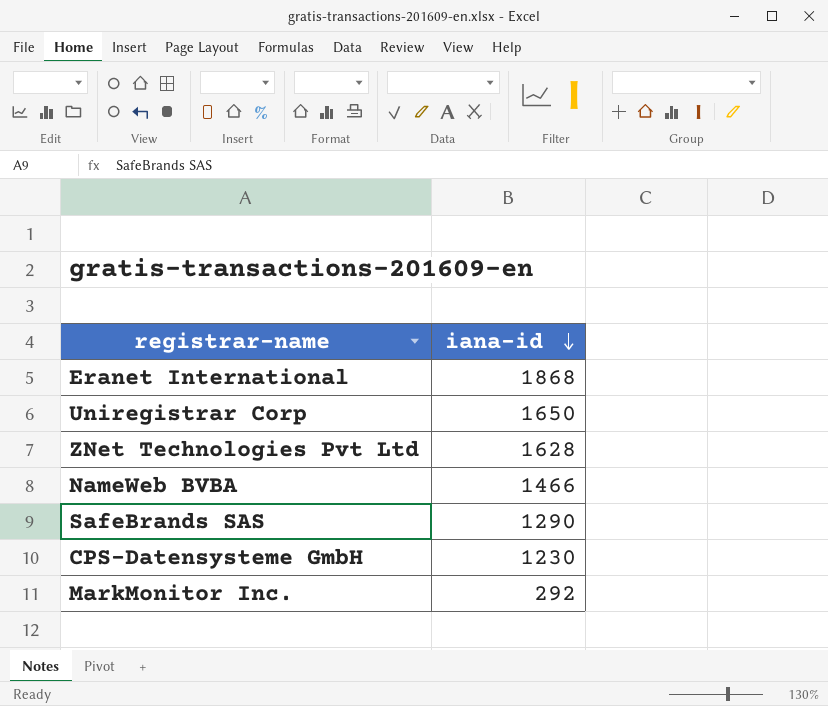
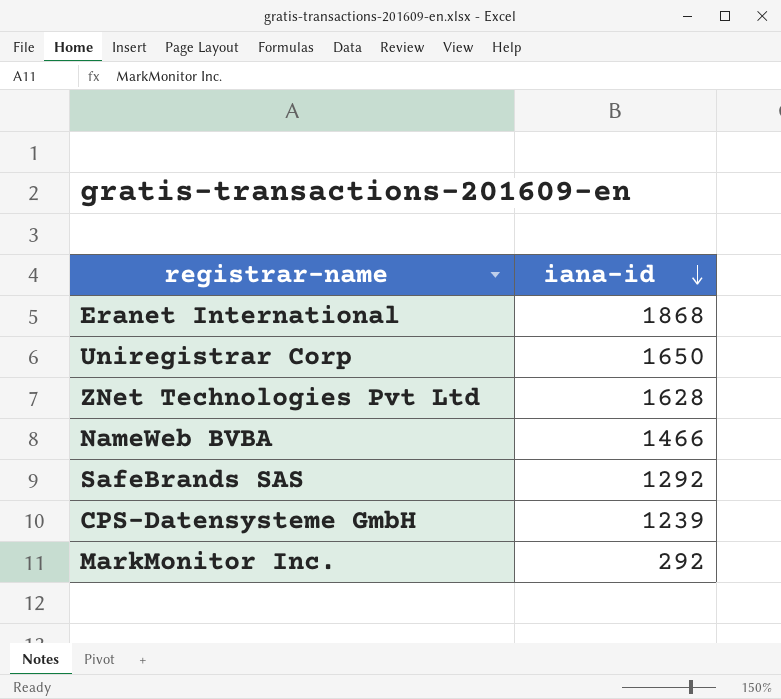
SafeBrands SAS | iana-id: 1290 -> 1292
CPS-Datensysteme GmbH | iana-id: 1230 -> 1239

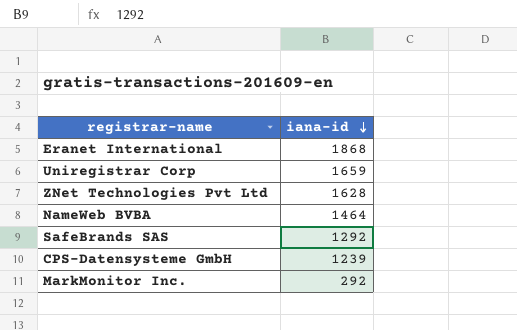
Uniregistrar Corp | iana-id: 1650 -> 1659
NameWeb BVBA | iana-id: 1466 -> 1464

